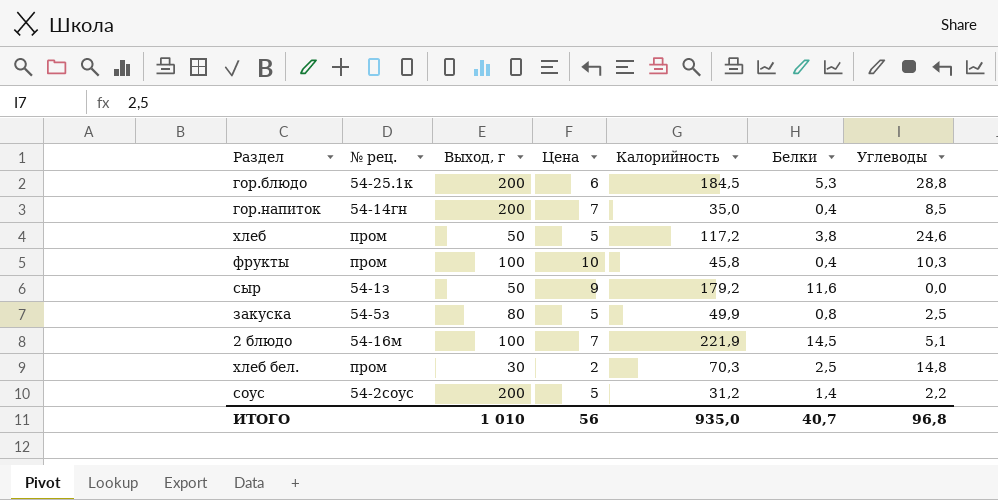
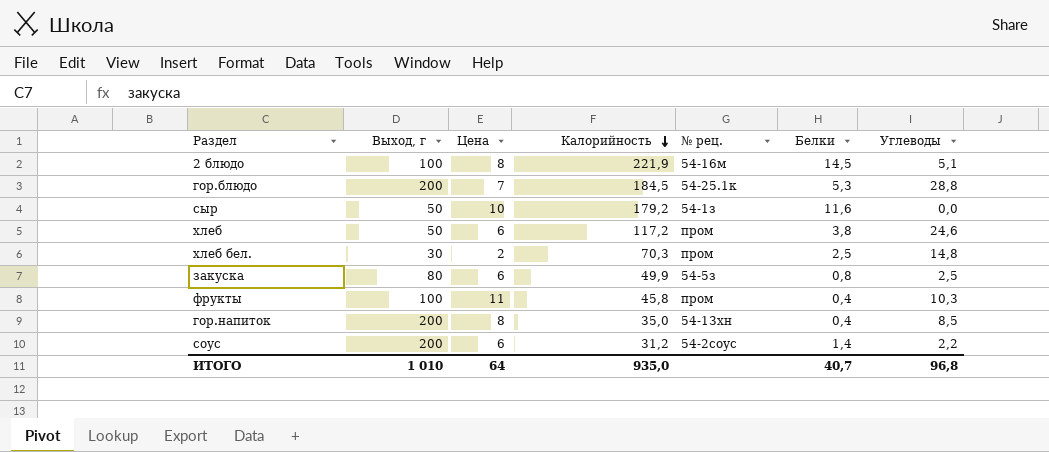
row order: none -> Калорийность descending
column № рец. | position: 2 -> 5
2 блюдо | Цена: 7 -> 8
гор.блюдо | Цена: 6 -> 7
сыр | Цена: 9 -> 10
хлеб | Цена: 5 -> 6
закуска | Цена: 5 -> 6
фрукты | Цена: 10 -> 11
гор.напиток | Цена: 7 -> 8
гор.напиток | № рец.: 54-14гн -> 54-13хн
соус | Цена: 5 -> 6
ИТОГО | Цена: 56 -> 64

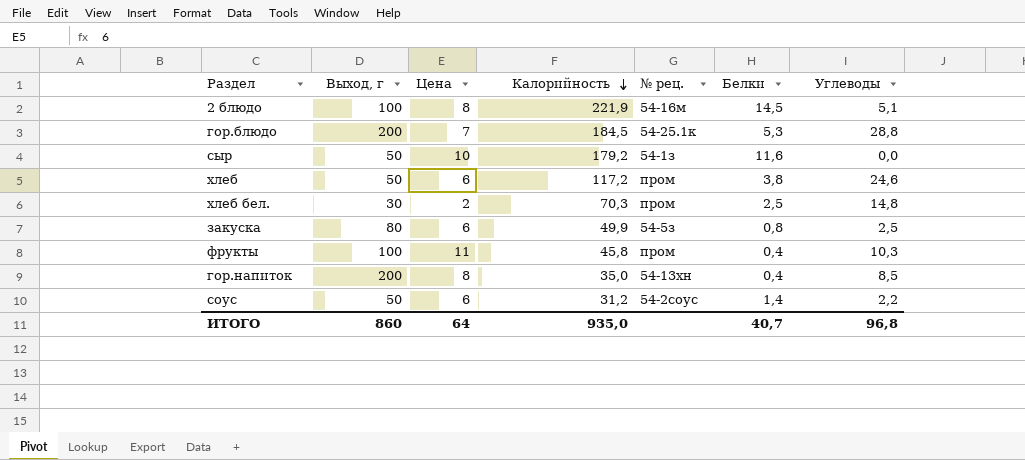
соус | Выход, г: 200 -> 50
ИТОГО | Выход, г: 1 010 -> 860

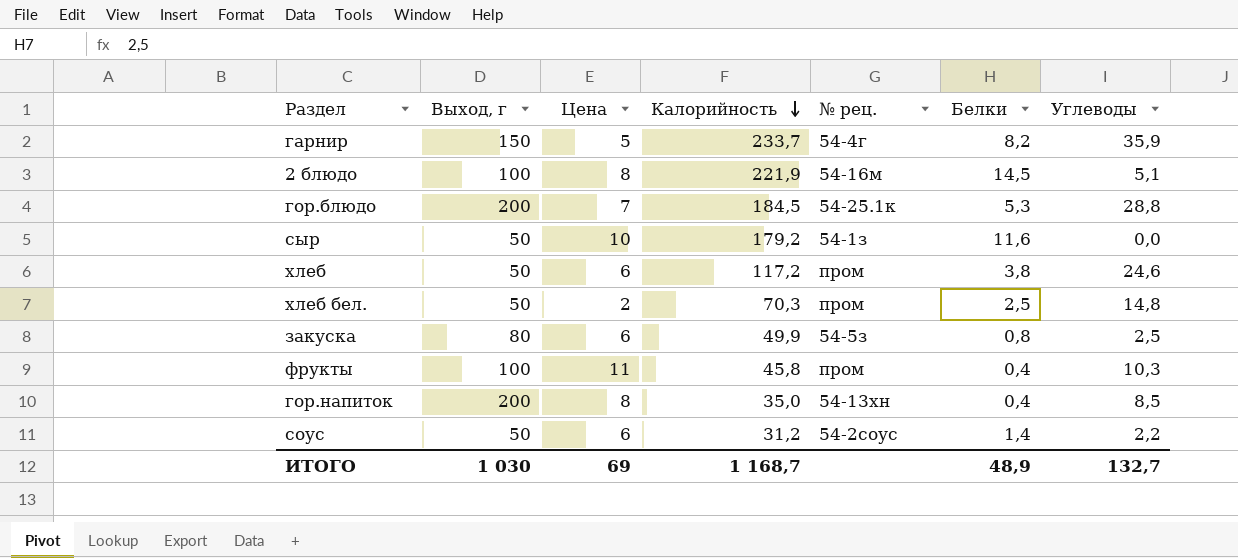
row гарнир: none -> 150 | 5 | 233,7 | 54-4г | 8,2 | 35,9
хлеб бел. | Выход, г: 30 -> 50
ИТОГО | Выход, г: 860 -> 1 030
ИТОГО | Цена: 64 -> 69
ИТОГО | Калорийность: 935,0 -> 1 168,7
ИТОГО | Белки: 40,7 -> 48,9
ИТОГО | Углеводы: 96,8 -> 132,7

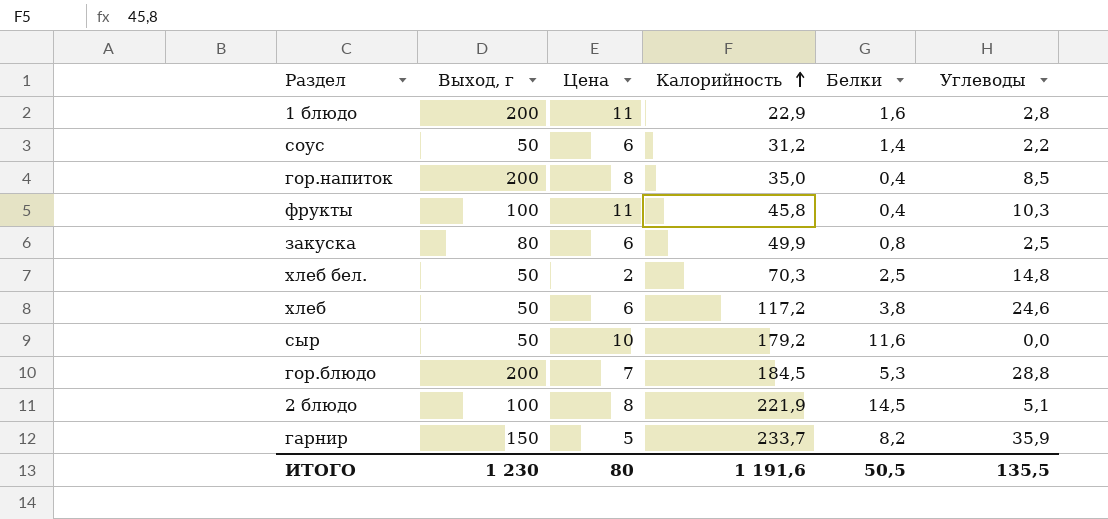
row order: Калорийность descending -> Калорийность ascending
column № рец. | position: 5 -> none
row 1 блюдо: none -> 200 | 11 | 22,9 | 1,6 | 2,8
ИТОГО | Выход, г: 1 030 -> 1 230
ИТОГО | Цена: 69 -> 80
ИТОГО | Калорийность: 1 168,7 -> 1 191,6
ИТОГО | Белки: 48,9 -> 50,5
ИТОГО | Углеводы: 132,7 -> 135,5

